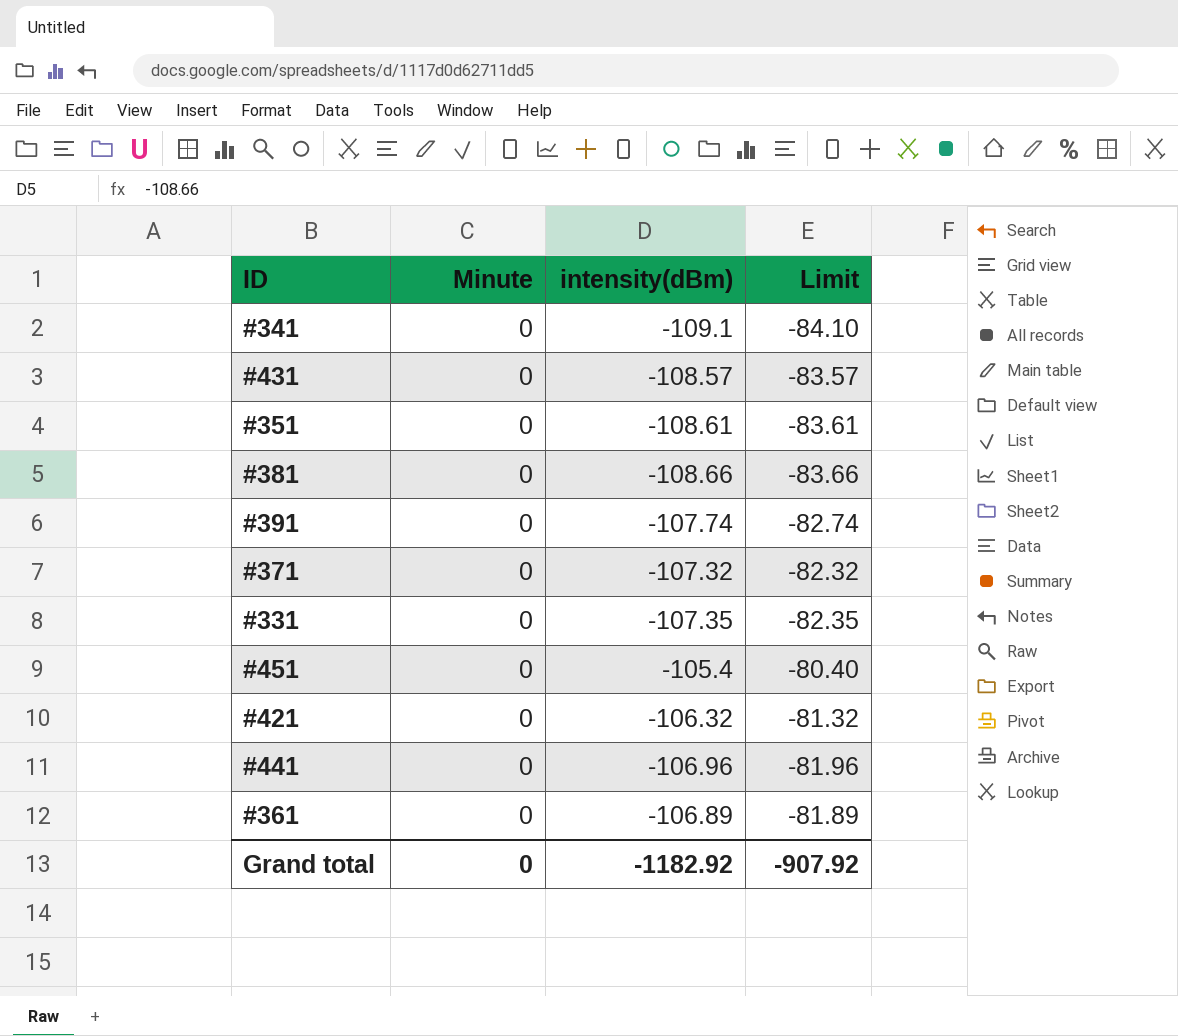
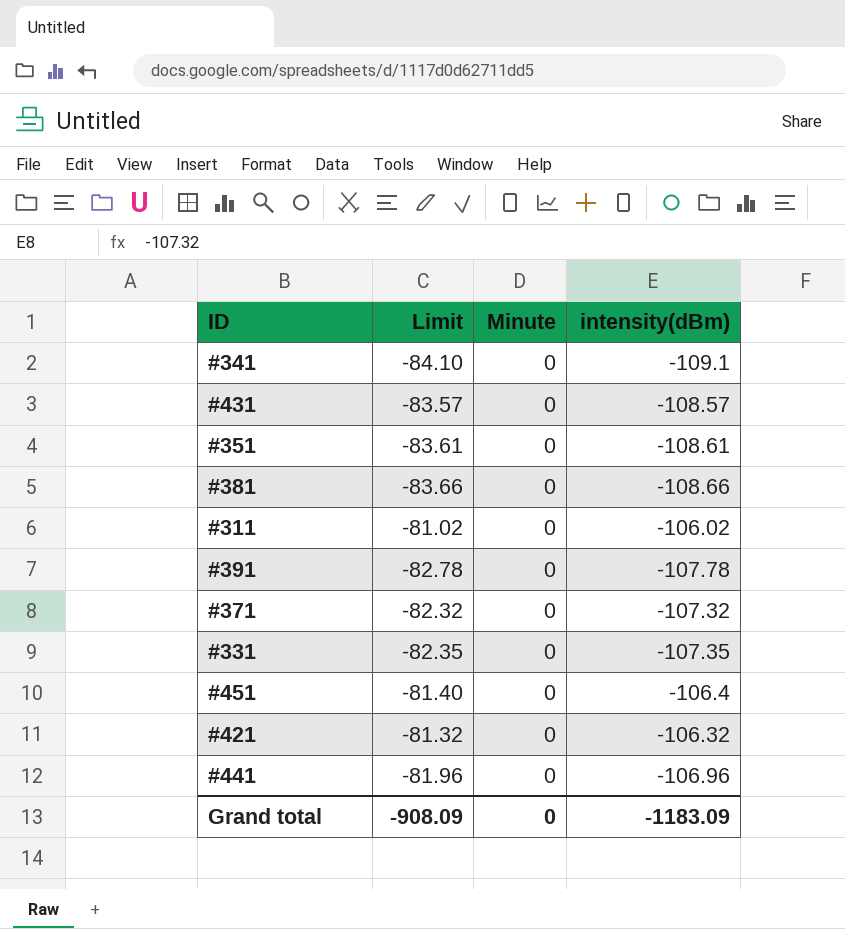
column Limit | position: 4 -> 2
row #361: 0 | -106.89 | -81.89 -> none
row #311: none -> -81.02 | 0 | -106.02
#391 | Limit: -82.74 -> -82.78
#391 | intensity(dBm): -107.74 -> -107.78
#451 | Limit: -80.40 -> -81.40
#451 | intensity(dBm): -105.4 -> -106.4
Grand total | Limit: -907.92 -> -908.09
Grand total | intensity(dBm): -1182.92 -> -1183.09

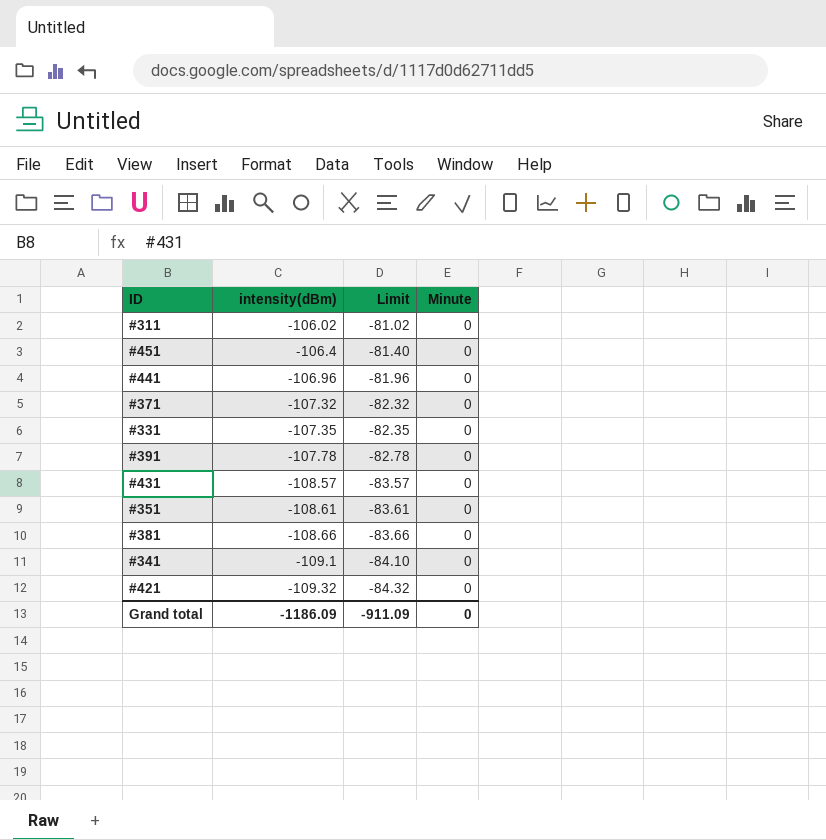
row order: none -> intensity(dBm) descending
column intensity(dBm) | position: 4 -> 2
#421 | intensity(dBm): -106.32 -> -109.32
#421 | Limit: -81.32 -> -84.32
Grand total | intensity(dBm): -1183.09 -> -1186.09
Grand total | Limit: -908.09 -> -911.09

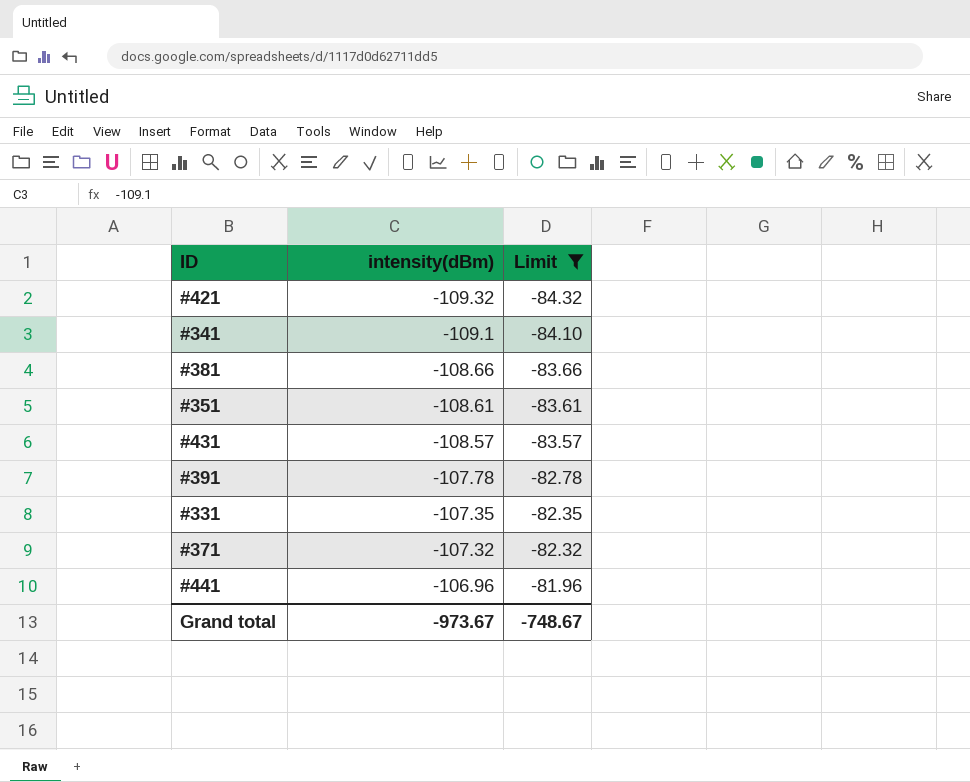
filter: none -> Limit <= -81.96
row order: intensity(dBm) descending -> intensity(dBm) ascending
column Minute | position: 4 -> none
Grand total | intensity(dBm): -1186.09 -> -973.67
Grand total | Limit: -911.09 -> -748.67

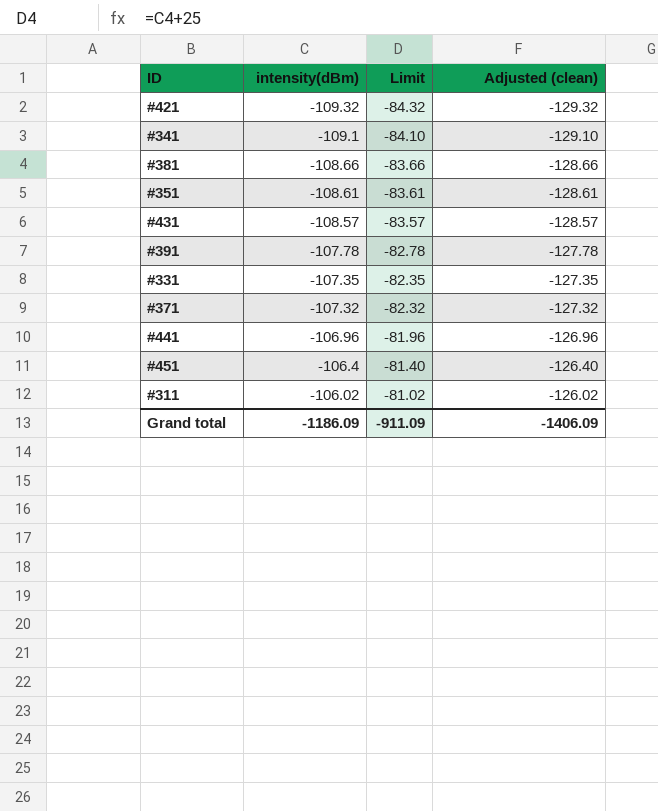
filter: Limit <= -81.96 -> none
column Adjusted (clean) | formula: none -> [intensity(dBm)] - 20
Grand total | intensity(dBm): -973.67 -> -1186.09
Grand total | Limit: -748.67 -> -911.09

